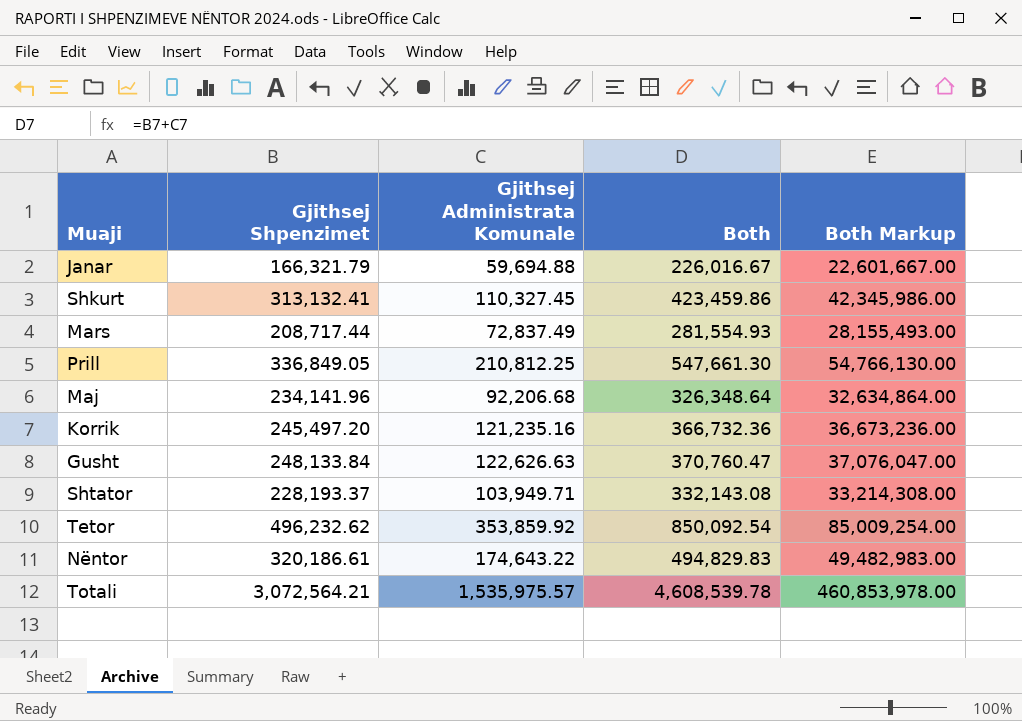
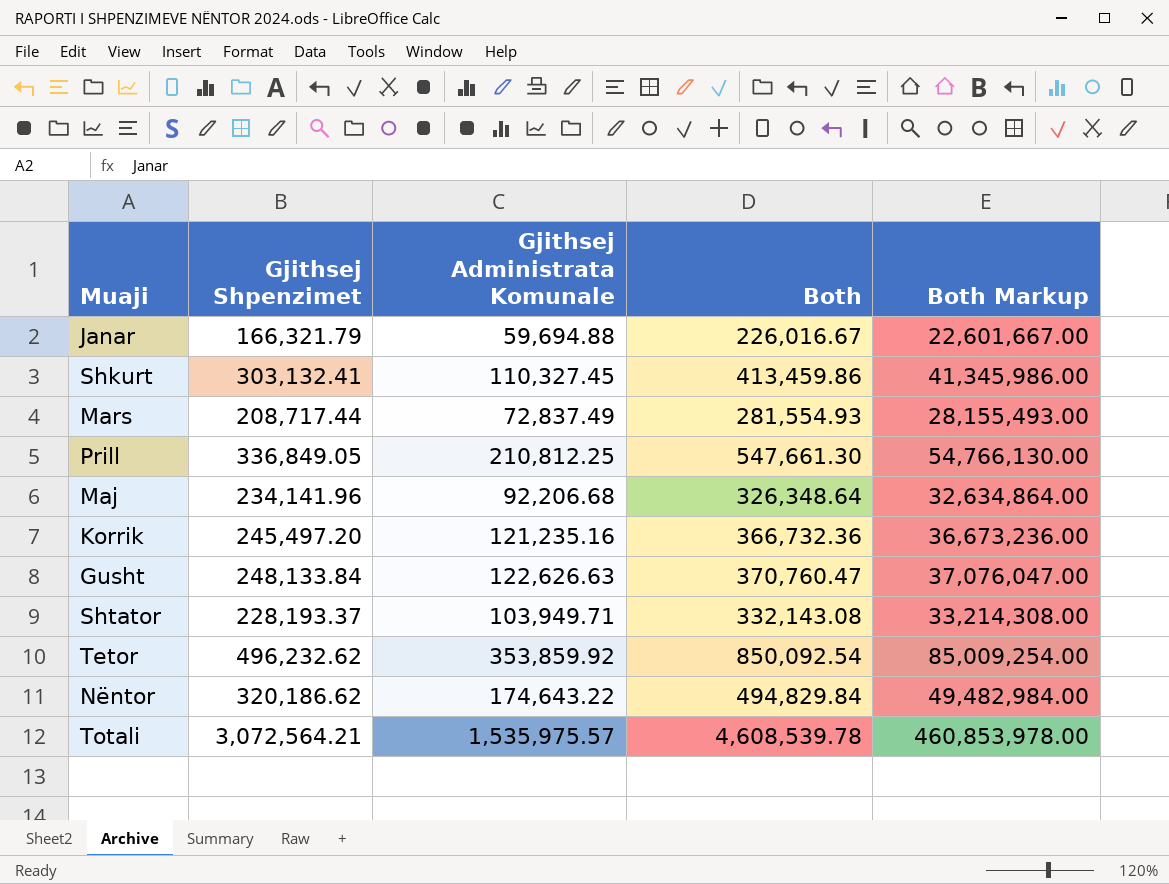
Shkurt | Gjithsej Shpenzimet: 313,132.41 -> 303,132.41
Shkurt | Both: 423,459.86 -> 413,459.86
Shkurt | Both Markup: 42,345,986.00 -> 41,345,986.00
Nëntor | Gjithsej Shpenzimet: 320,186.61 -> 320,186.62
Nëntor | Both: 494,829.83 -> 494,829.84
Nëntor | Both Markup: 49,482,983.00 -> 49,482,984.00

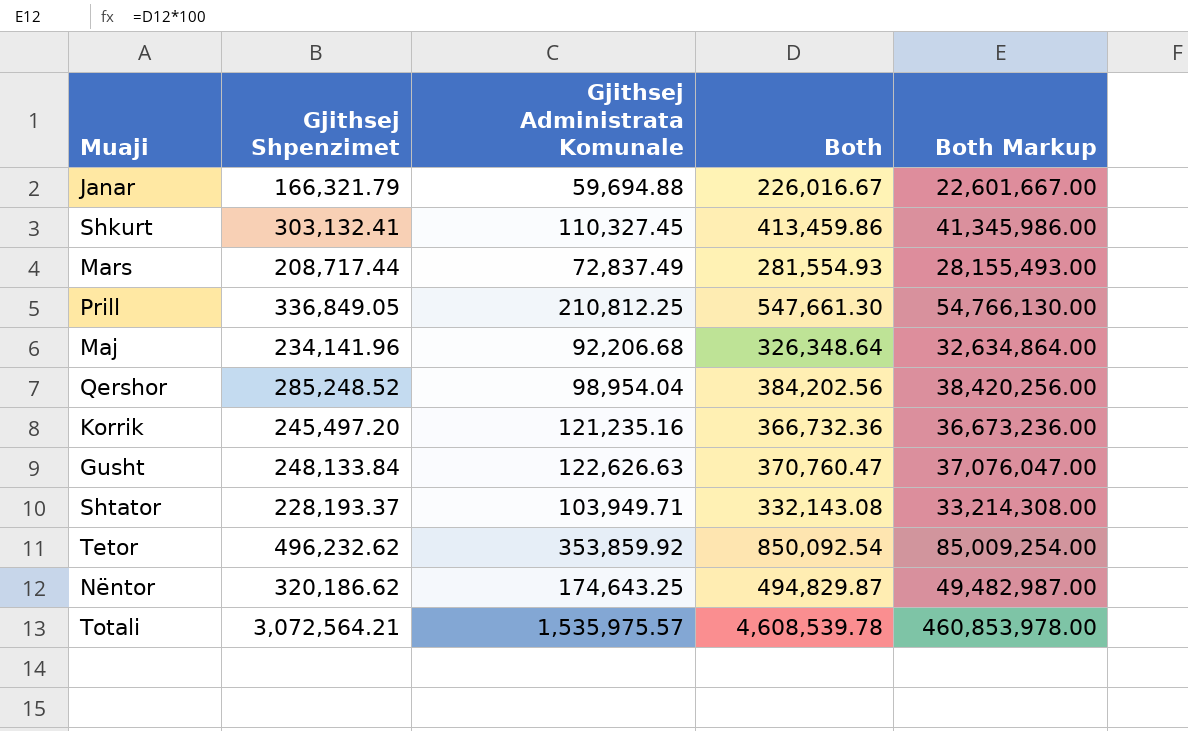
row Qershor: none -> 285,248.52 | 98,954.04 | 384,202.56 | 38,420,256.00
Nëntor | Gjithsej Administrata Komunale: 174,643.22 -> 174,643.25
Nëntor | Both: 494,829.84 -> 494,829.87
Nëntor | Both Markup: 49,482,984.00 -> 49,482,987.00

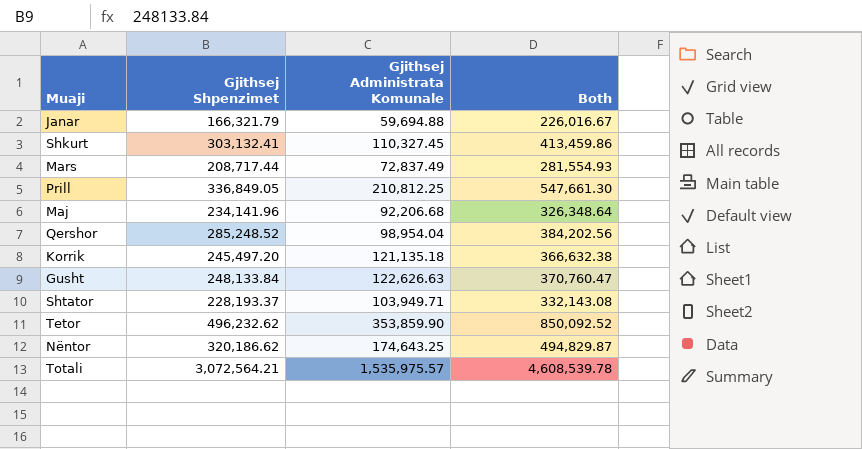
column Both Markup | formula: [Both] * 100 -> none
Korrik | Gjithsej Administrata Komunale: 121,235.16 -> 121,135.18
Korrik | Both: 366,732.36 -> 366,632.38
Tetor | Gjithsej Administrata Komunale: 353,859.92 -> 353,859.90
Tetor | Both: 850,092.54 -> 850,092.52

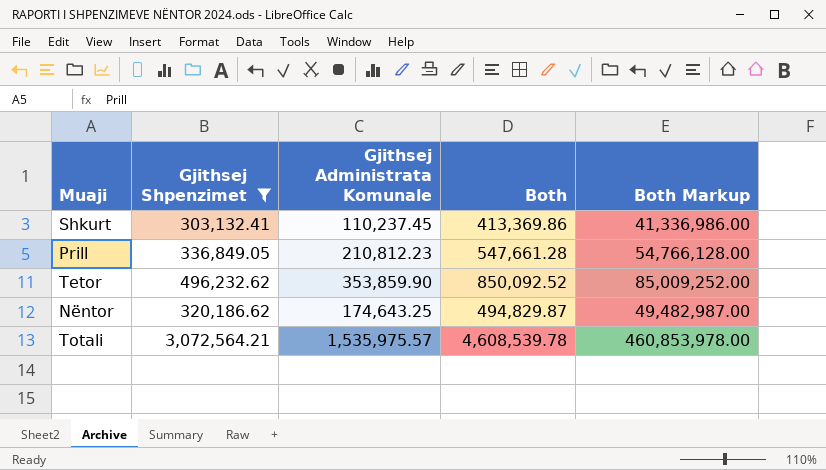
filter: none -> Gjithsej Shpenzimet >= 303,132.41
column Both Markup | formula: none -> [Both] * 100
Shkurt | Gjithsej Administrata Komunale: 110,327.45 -> 110,237.45
Shkurt | Both: 413,459.86 -> 413,369.86
Prill | Gjithsej Administrata Komunale: 210,812.25 -> 210,812.23
Prill | Both: 547,661.30 -> 547,661.28

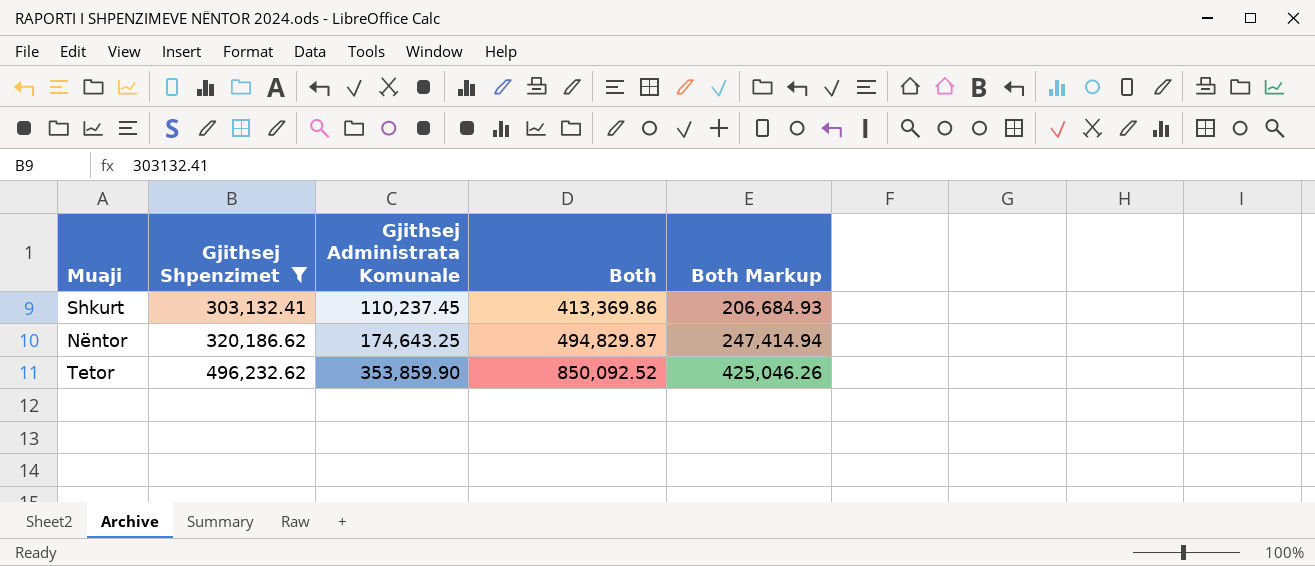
row order: none -> Gjithsej Shpenzimet ascending
column Both Markup | formula: [Both] * 100 -> [Both] * 0.5
row Prill: 336,849.05 | 210,812.23 | 547,661.28 | 54,766,128.00 -> none
row Totali: 3,072,564.21 | 1,535,975.57 | 4,608,539.78 | 460,853,978.00 -> none

